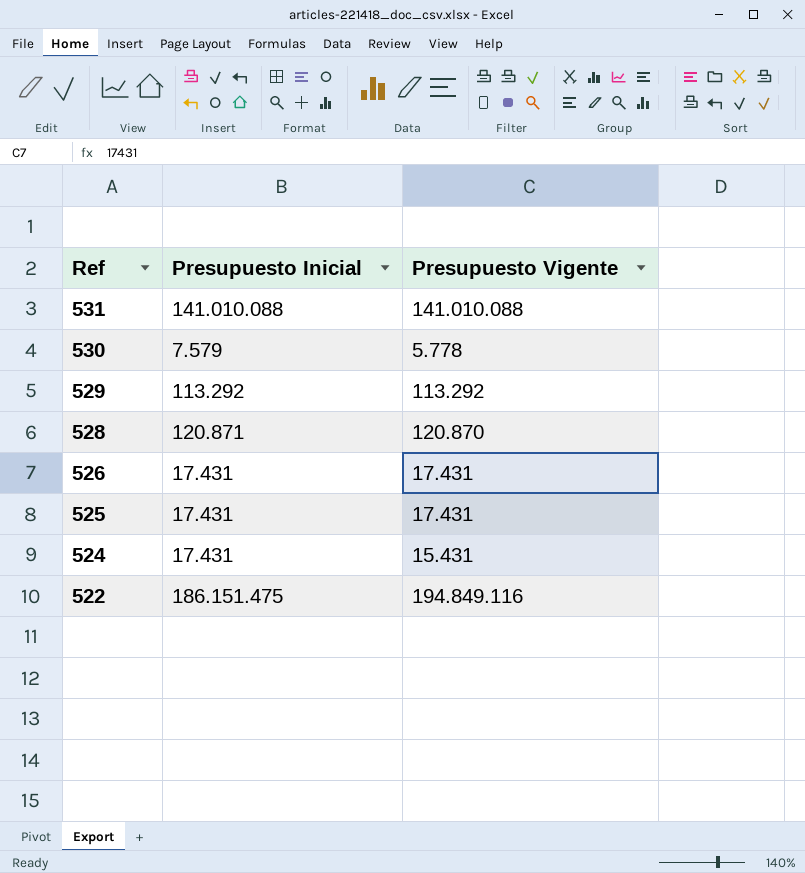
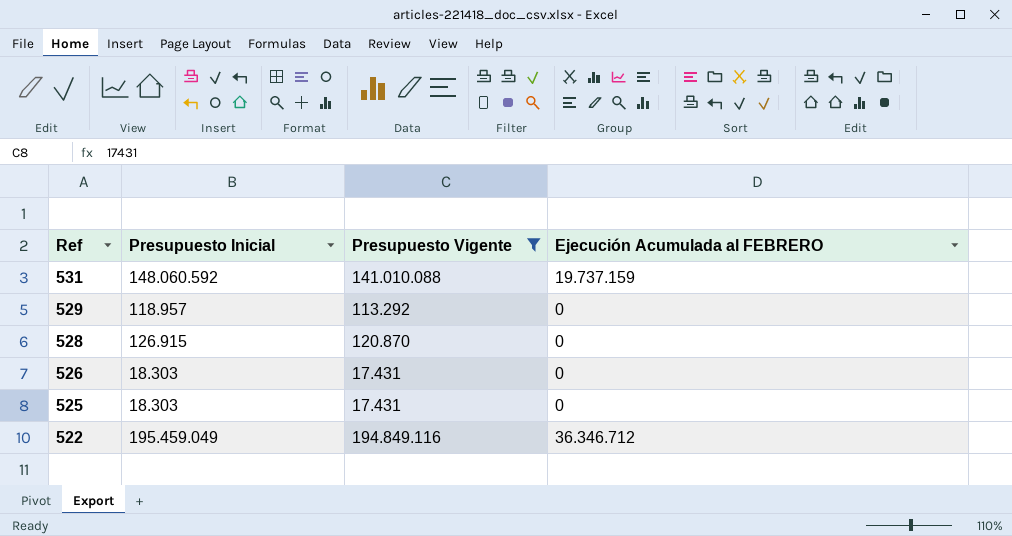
filter: none -> Presupuesto Vigente >= 17.431
column Ejecución Acumulada al FEBRERO | position: none -> 4
531 | Presupuesto Inicial: 141.010.088 -> 148.060.592
529 | Presupuesto Inicial: 113.292 -> 118.957
528 | Presupuesto Inicial: 120.871 -> 126.915
526 | Presupuesto Inicial: 17.431 -> 18.303
525 | Presupuesto Inicial: 17.431 -> 18.303
522 | Presupuesto Inicial: 186.151.475 -> 195.459.049

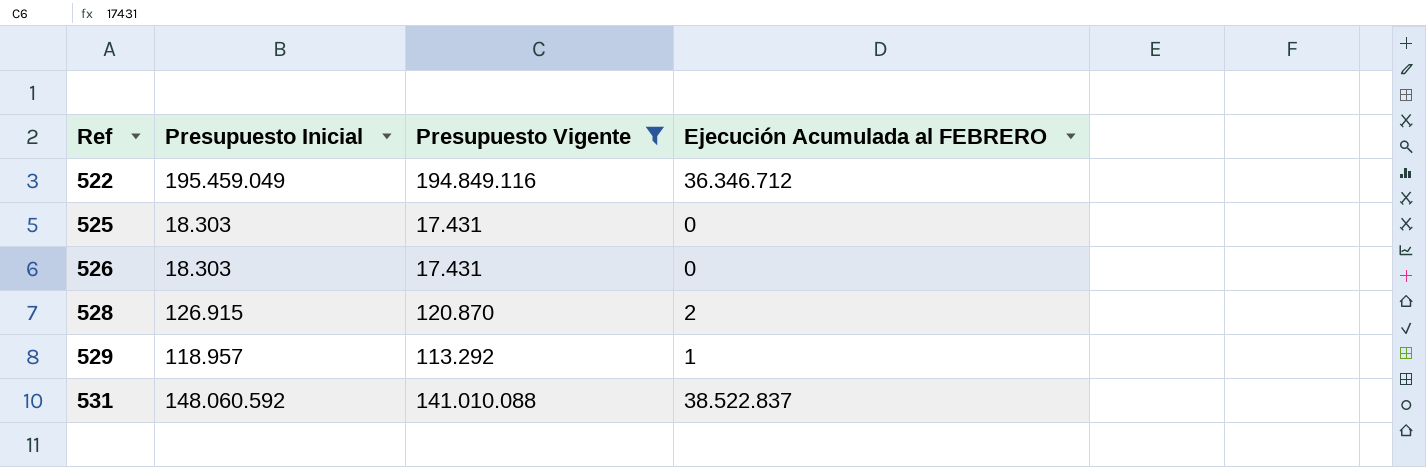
row order: Ref descending -> Ref ascending
528 | Ejecución Acumulada al FEBRERO: 0 -> 2
529 | Ejecución Acumulada al FEBRERO: 0 -> 1
531 | Ejecución Acumulada al FEBRERO: 19.737.159 -> 38.522.837

